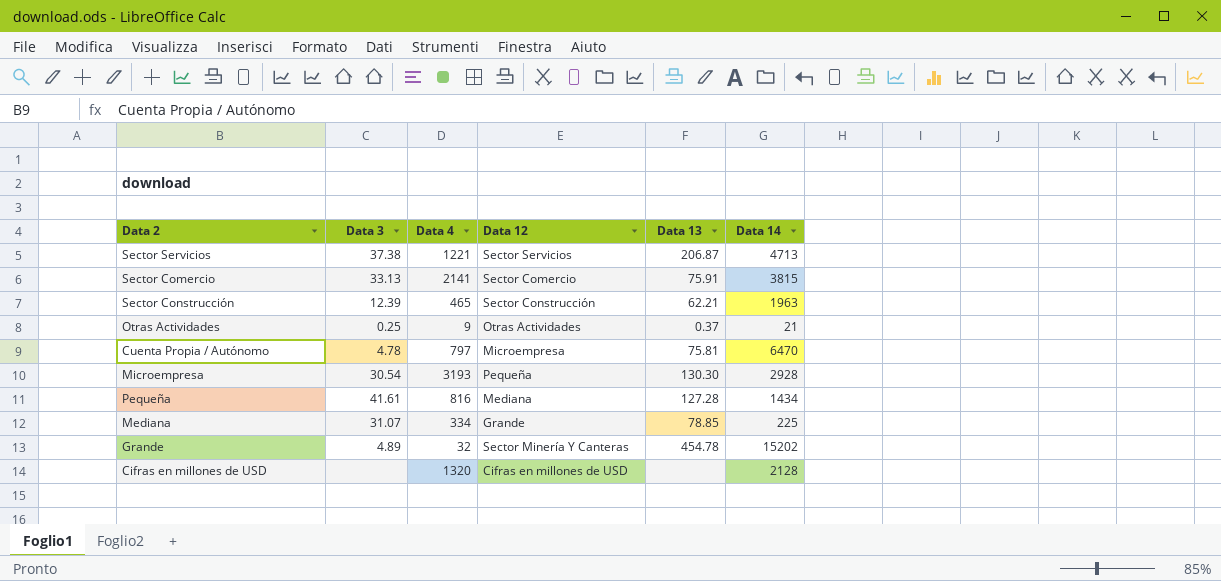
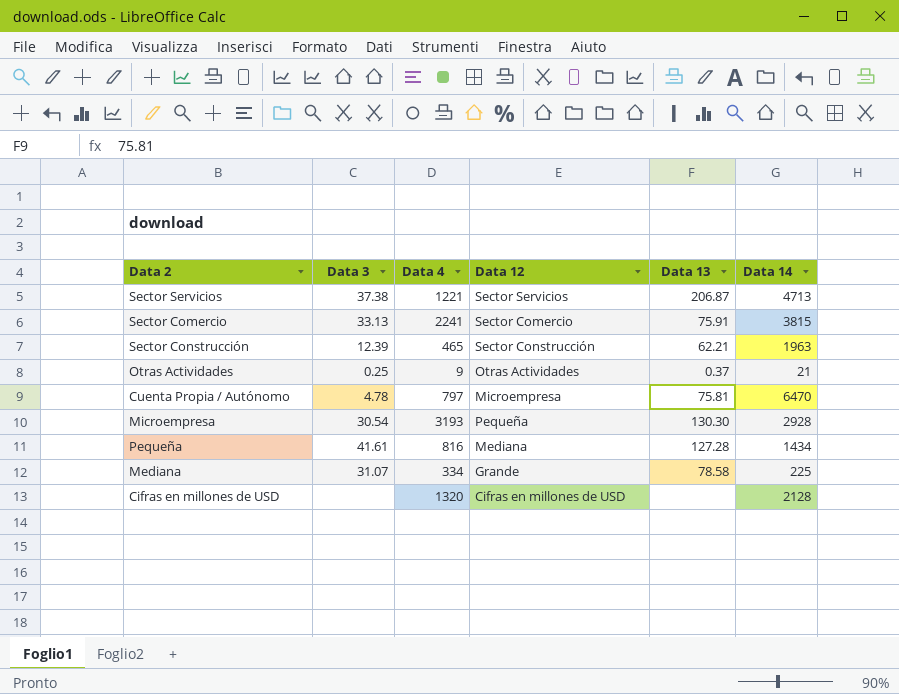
row Grande: 4.89 | 32 | Sector Minería Y Canteras | 454.78 | 15202 -> none
Sector Comercio | Data 4: 2141 -> 2241
Mediana | Data 13: 78.85 -> 78.58

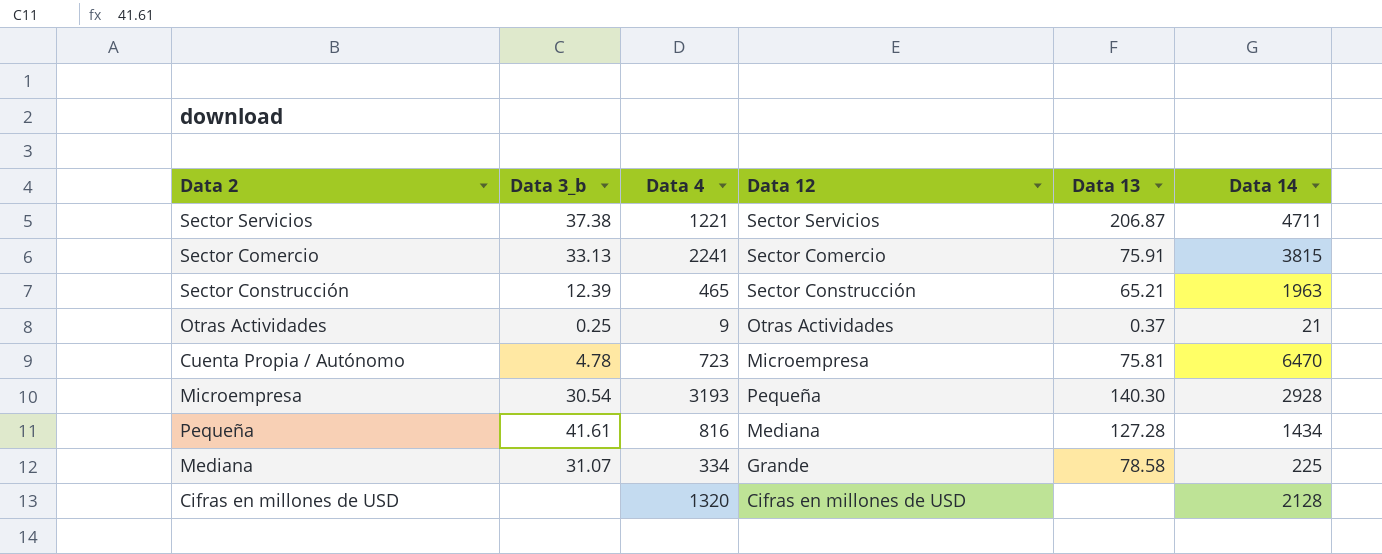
column name: Data 3 -> Data 3_b
Sector Servicios | Data 14: 4713 -> 4711
Sector Construcción | Data 13: 62.21 -> 65.21
Cuenta Propia / Autónomo | Data 4: 797 -> 723
Microempresa | Data 13: 130.30 -> 140.30

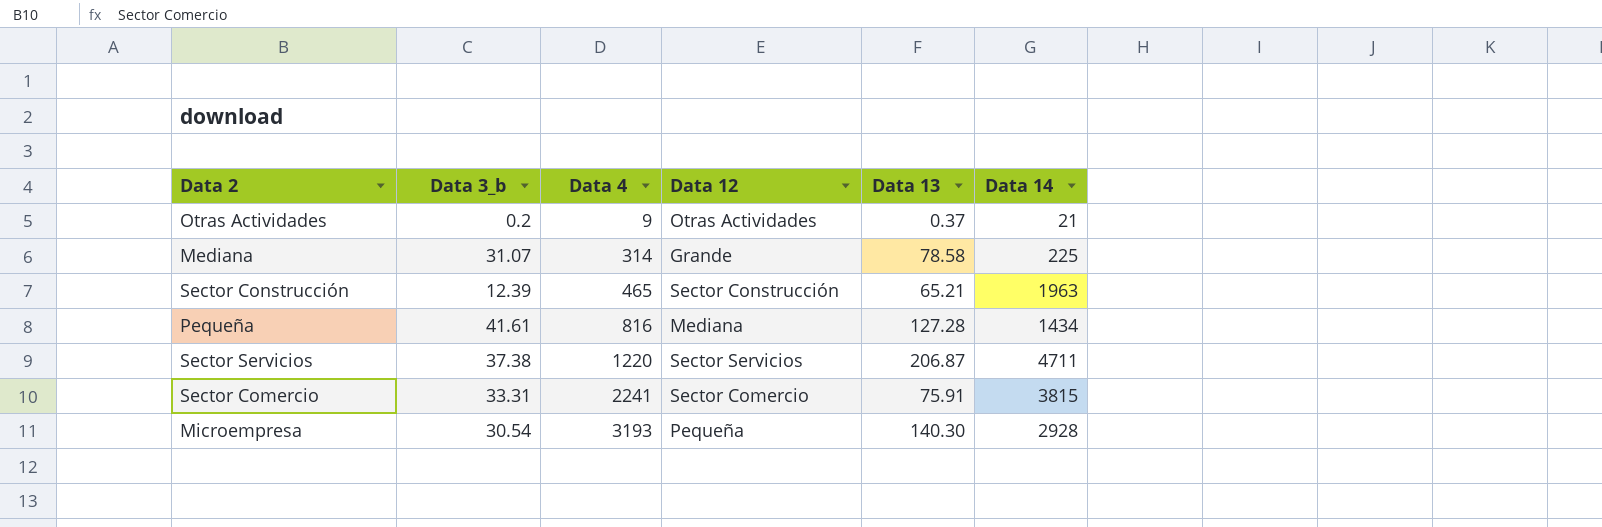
row order: none -> Data 4 ascending
row Cuenta Propia / Autónomo: 4.78 | 723 | Microempresa | 75.81 | 6470 -> none
row Cifras en millones de USD: none | 1320 | Cifras en millones de USD | none | 2128 -> none
Otras Actividades | Data 3_b: 0.25 -> 0.2
Mediana | Data 4: 334 -> 314
Sector Servicios | Data 4: 1221 -> 1220
Sector Comercio | Data 3_b: 33.13 -> 33.31

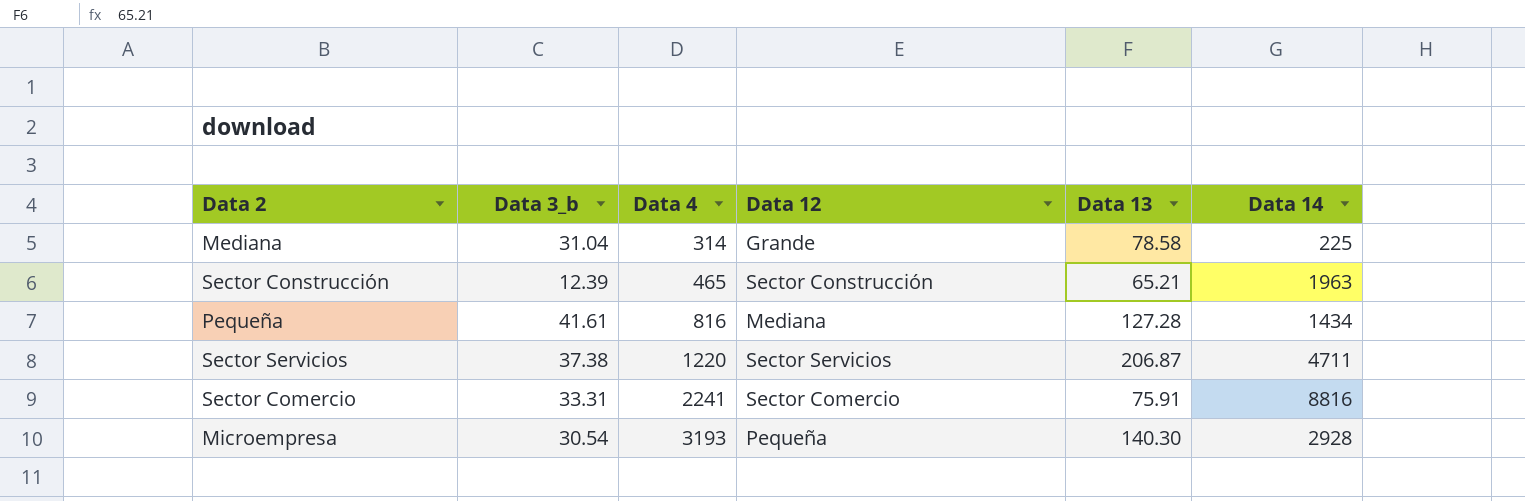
row Otras Actividades: 0.2 | 9 | Otras Actividades | 0.37 | 21 -> none
Mediana | Data 3_b: 31.07 -> 31.04
Sector Comercio | Data 14: 3815 -> 8816

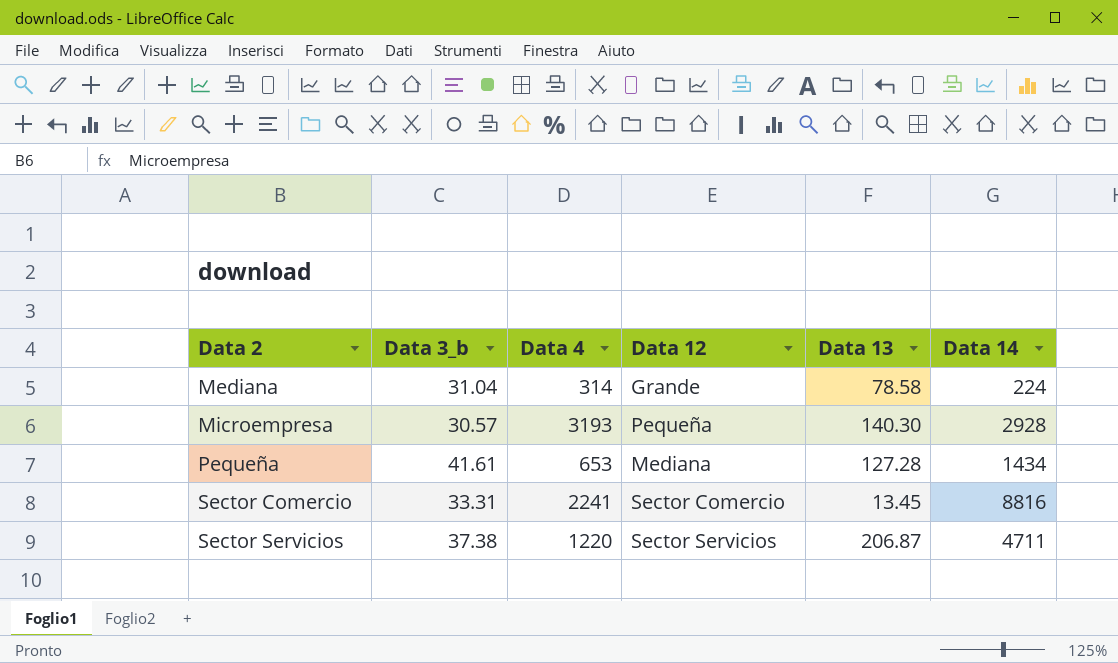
row order: Data 4 ascending -> Data 2 ascending
row Sector Construcción: 12.39 | 465 | Sector Construcción | 65.21 | 1963 -> none
Mediana | Data 14: 225 -> 224
Microempresa | Data 3_b: 30.54 -> 30.57
Pequeña | Data 4: 816 -> 653
Sector Comercio | Data 13: 75.91 -> 13.45

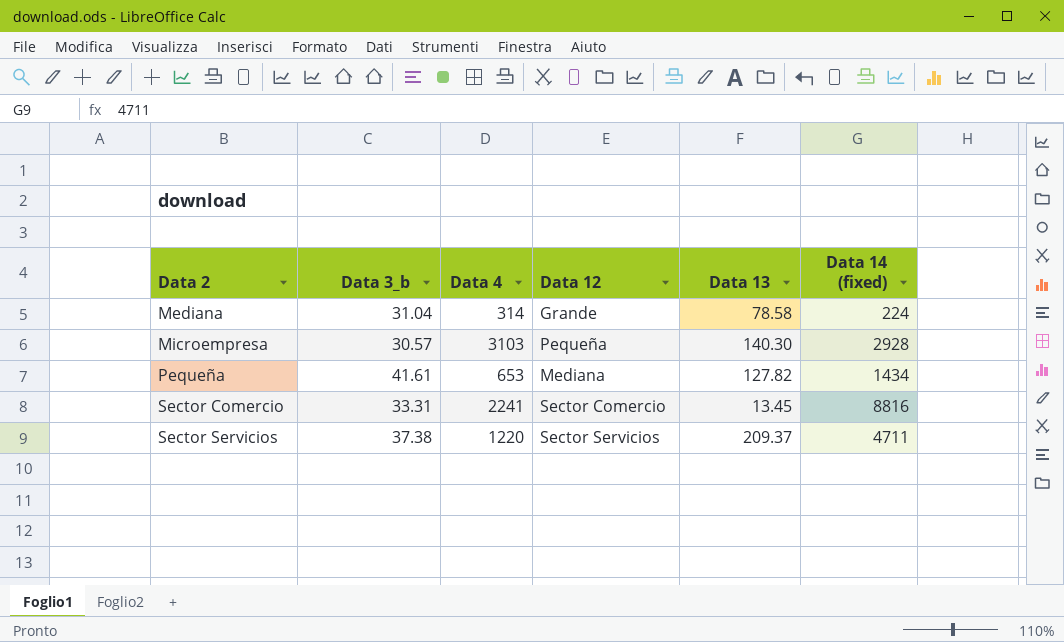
column name: Data 14 -> Data 14 (fixed)
Microempresa | Data 4: 3193 -> 3103
Pequeña | Data 13: 127.28 -> 127.82
Sector Servicios | Data 13: 206.87 -> 209.37

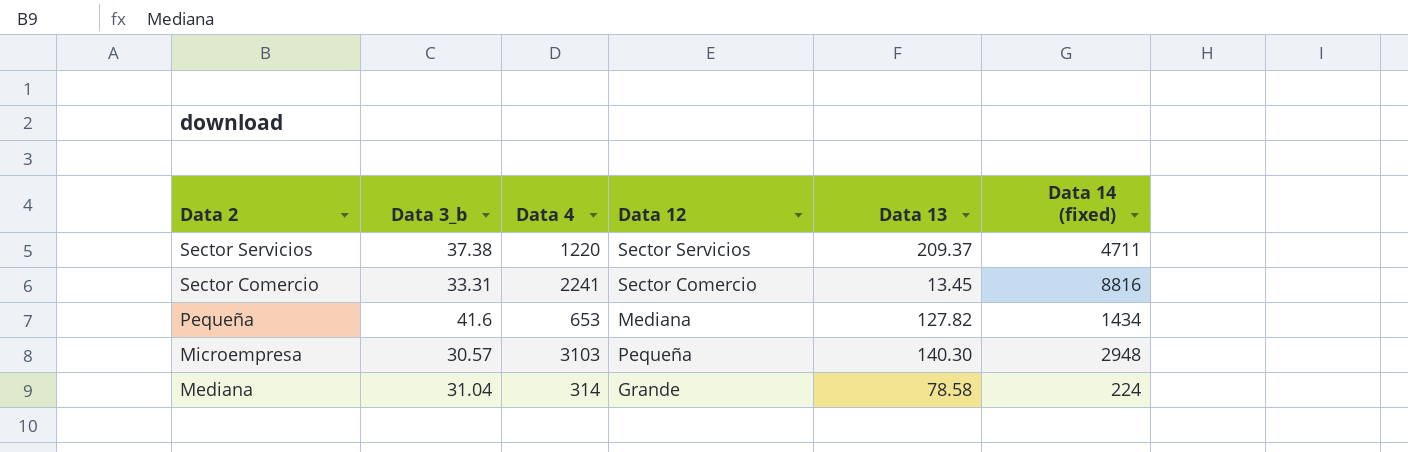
row order: Data 2 ascending -> Data 2 descending
Pequeña | Data 3_b: 41.61 -> 41.6
Microempresa | Data 14 (fixed): 2928 -> 2948

